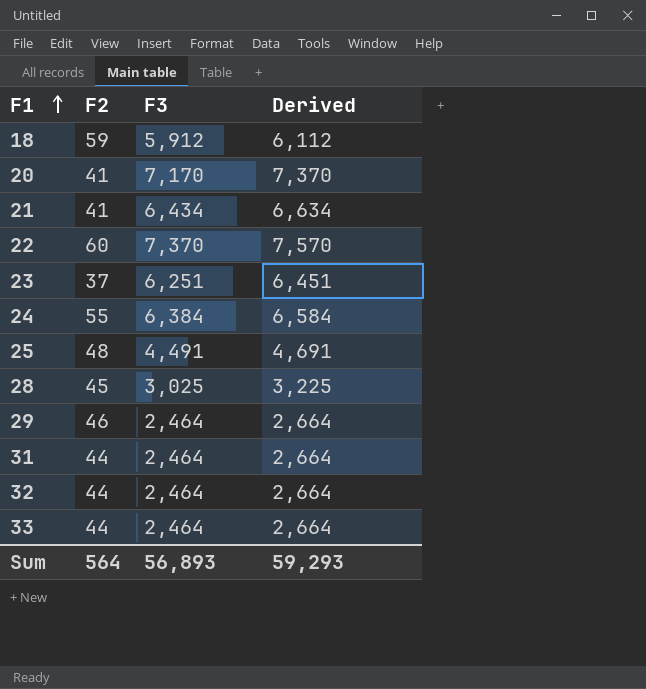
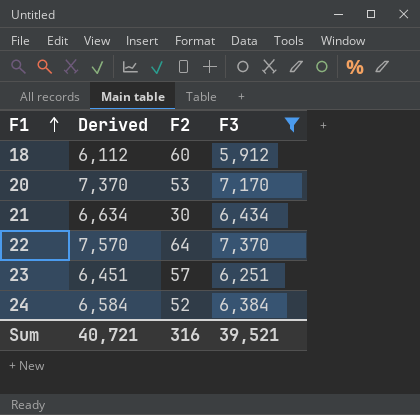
filter: none -> F3 >= 5,912
column Derived | position: 4 -> 2
18 | F2: 59 -> 60
20 | F2: 41 -> 53
21 | F2: 41 -> 30
22 | F2: 60 -> 64
23 | F2: 37 -> 57
24 | F2: 55 -> 52
Sum | Derived: 59,293 -> 40,721
Sum | F2: 564 -> 316
Sum | F3: 56,893 -> 39,521

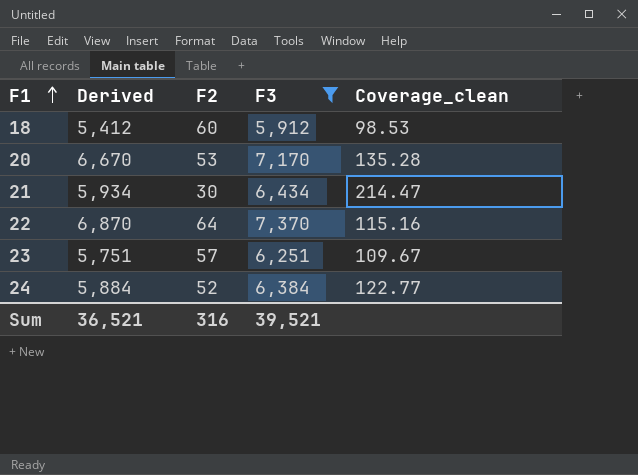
column Derived | formula: [F3] + 200 -> [F3] - 500
column Coverage_clean | formula: none -> [F3] / [F2]
Sum | Derived: 40,721 -> 36,521

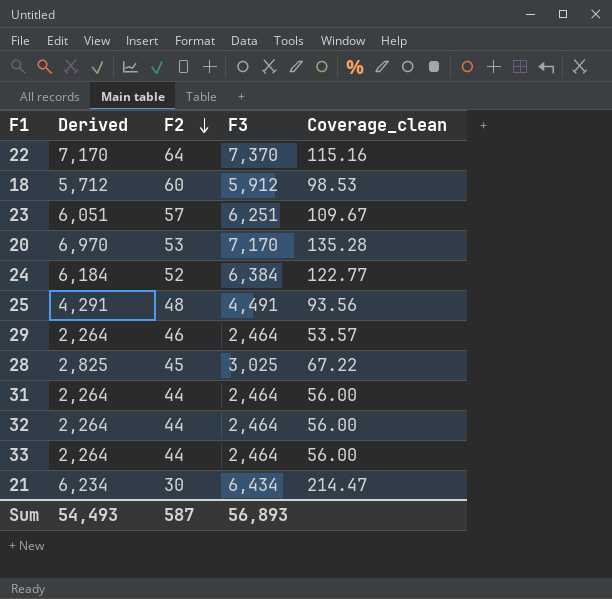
filter: F3 >= 5,912 -> none
row order: F1 ascending -> F2 descending
column Derived | formula: [F3] - 500 -> [F3] - 200
Sum | Derived: 36,521 -> 54,493
Sum | F2: 316 -> 587
Sum | F3: 39,521 -> 56,893

